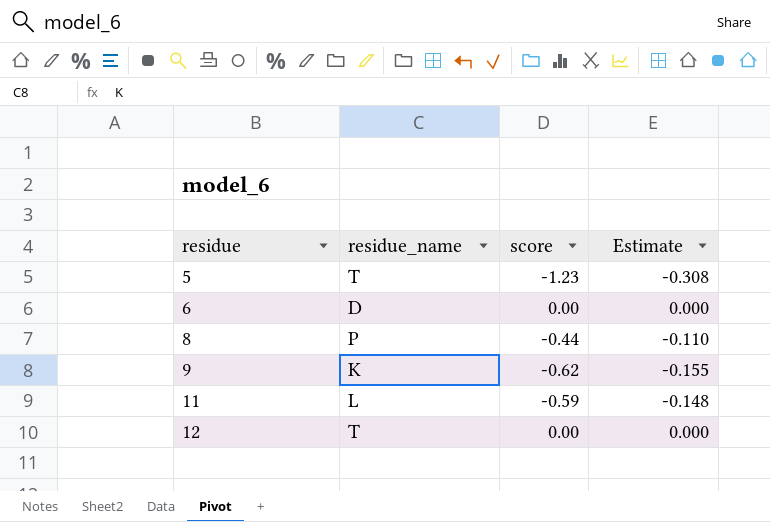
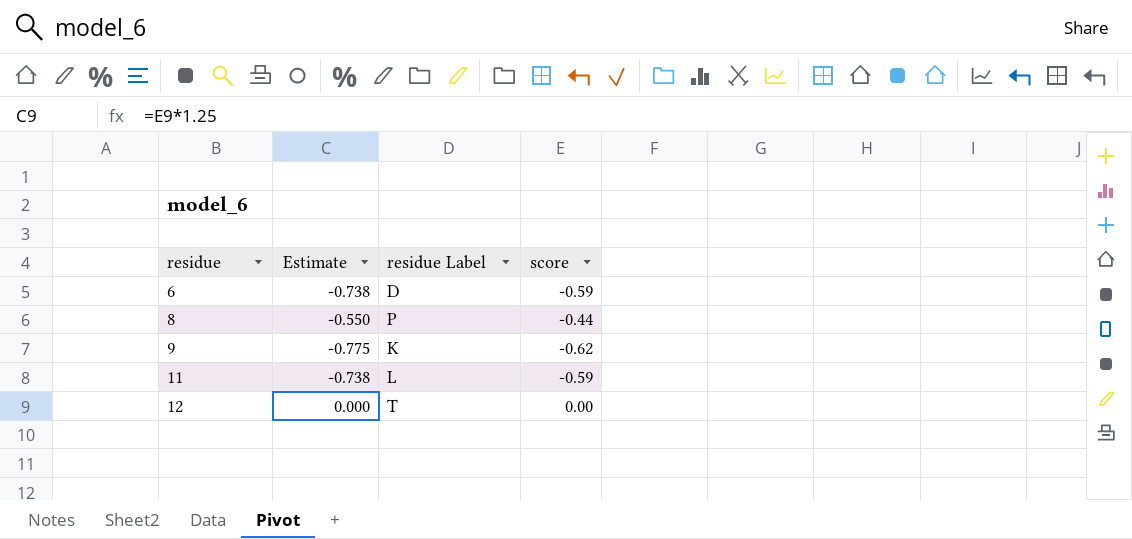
column Estimate | formula: [score] * 0.25 -> [score] * 1.25
column Estimate | position: 4 -> 2
column name: residue_name -> residue Label
row 5: T | -1.23 | -0.308 -> none
6 | score: 0.00 -> -0.59

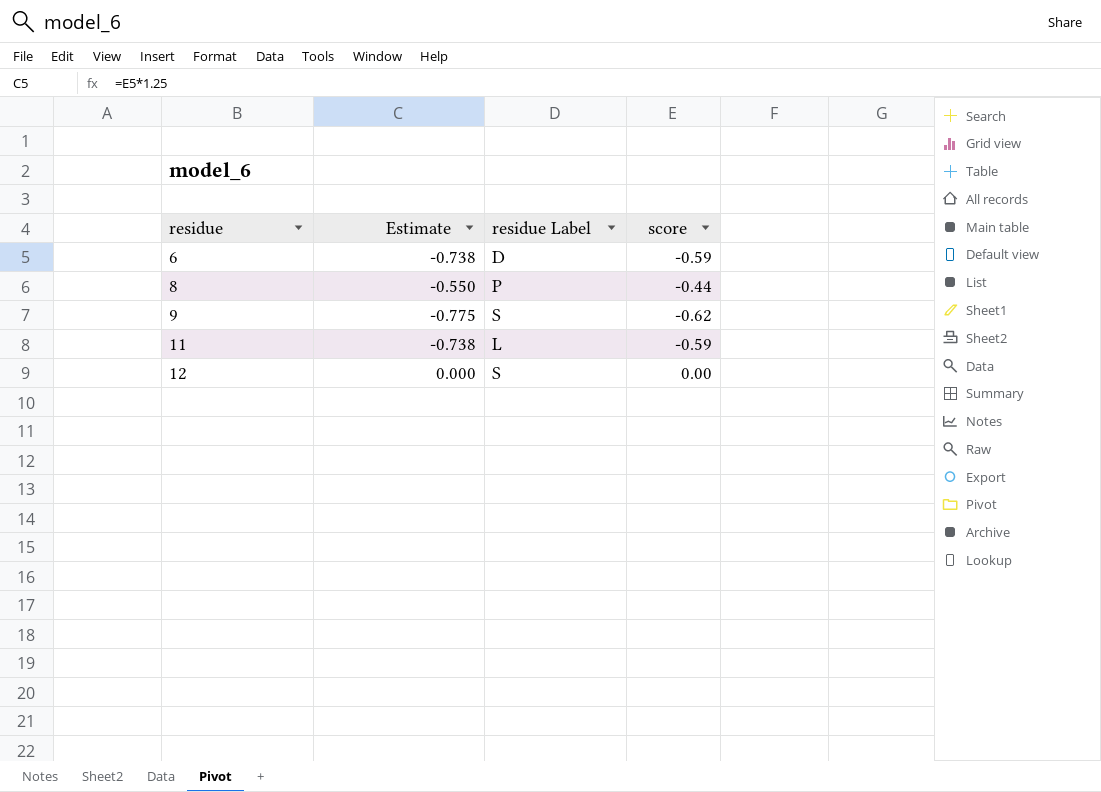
9 | residue Label: K -> S
12 | residue Label: T -> S

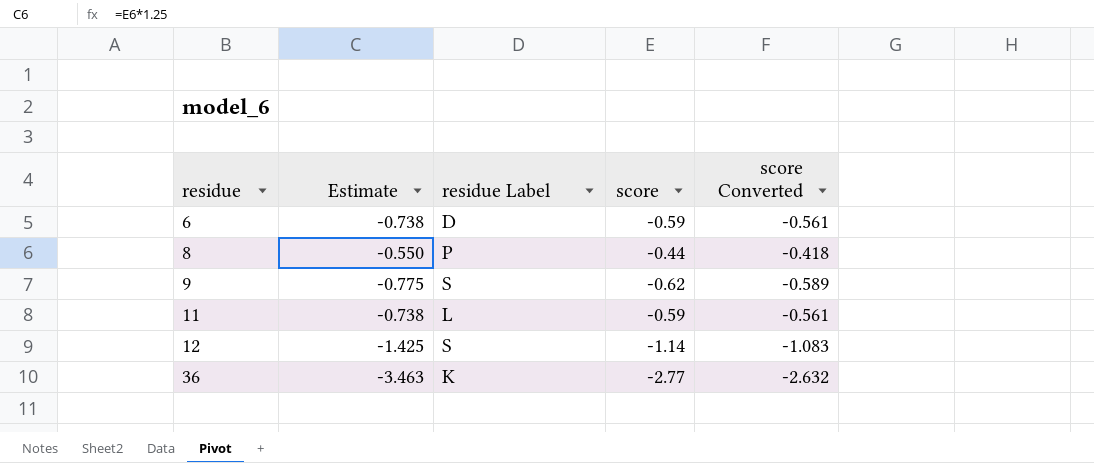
column score Converted | formula: none -> [score] * 0.95
12 | Estimate: 0.000 -> -1.425
12 | score: 0.00 -> -1.14
row 36: none -> -3.463 | K | -2.77 | -2.632

